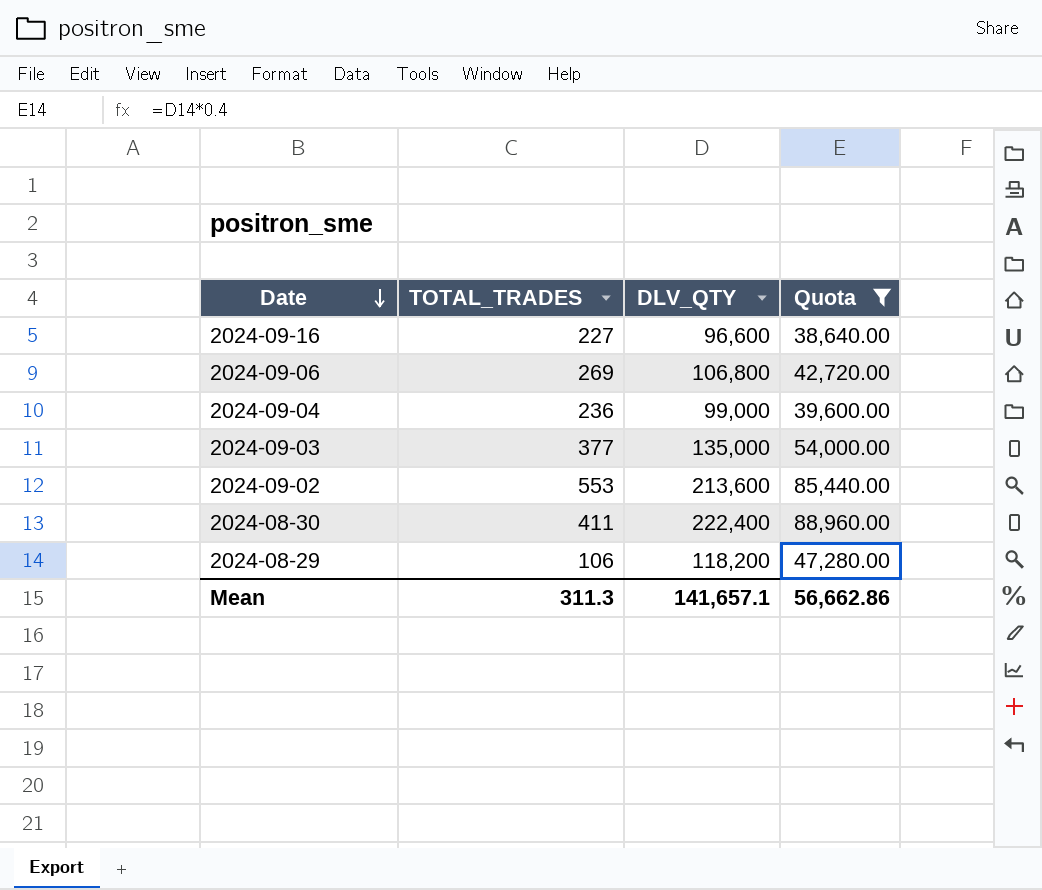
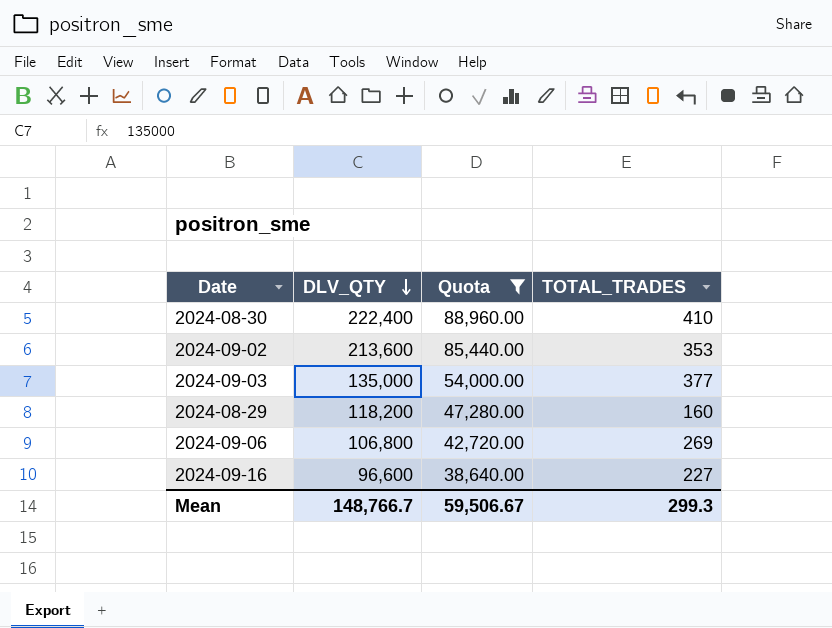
row order: Date descending -> DLV_QTY descending
column TOTAL_TRADES | position: 2 -> 4
row 2024-09-04: 236 | 99,000 | 39,600.00 -> none
2024-08-30 | TOTAL_TRADES: 411 -> 410
2024-09-02 | TOTAL_TRADES: 553 -> 353
2024-08-29 | TOTAL_TRADES: 106 -> 160
Mean | DLV_QTY: 141,657.1 -> 148,766.7
Mean | Quota: 56,662.86 -> 59,506.67
Mean | TOTAL_TRADES: 311.3 -> 299.3

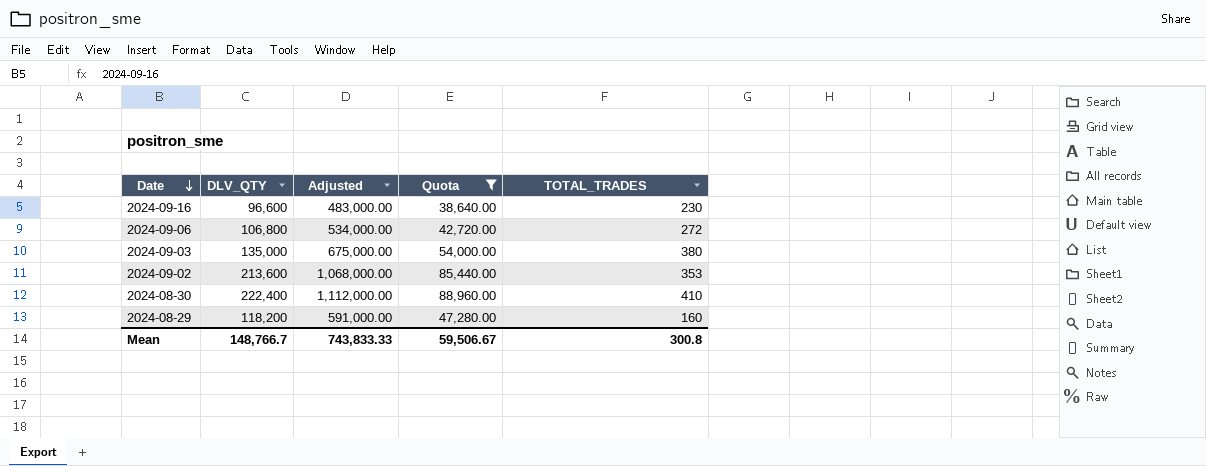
row order: DLV_QTY descending -> Date descending
column Adjusted | formula: none -> [DLV_QTY] * 5
2024-09-16 | TOTAL_TRADES: 227 -> 230
2024-09-06 | TOTAL_TRADES: 269 -> 272
2024-09-03 | TOTAL_TRADES: 377 -> 380
Mean | TOTAL_TRADES: 299.3 -> 300.8

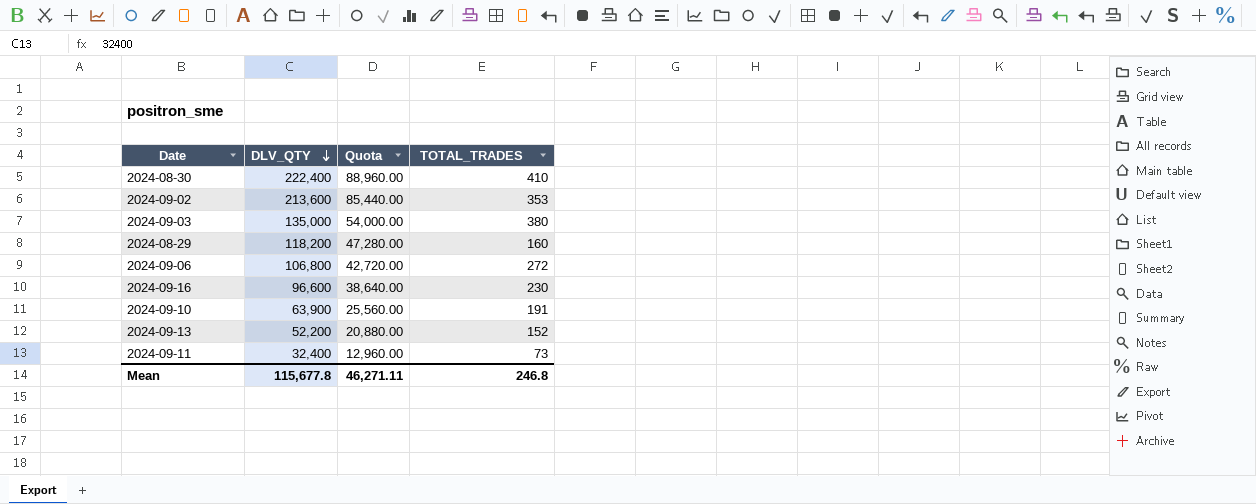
filter: Quota >= 38,640.00 -> none
row order: Date descending -> DLV_QTY descending
column Adjusted | formula: [DLV_QTY] * 5 -> none
Mean | DLV_QTY: 148,766.7 -> 115,677.8
Mean | Quota: 59,506.67 -> 46,271.11
Mean | TOTAL_TRADES: 300.8 -> 246.8

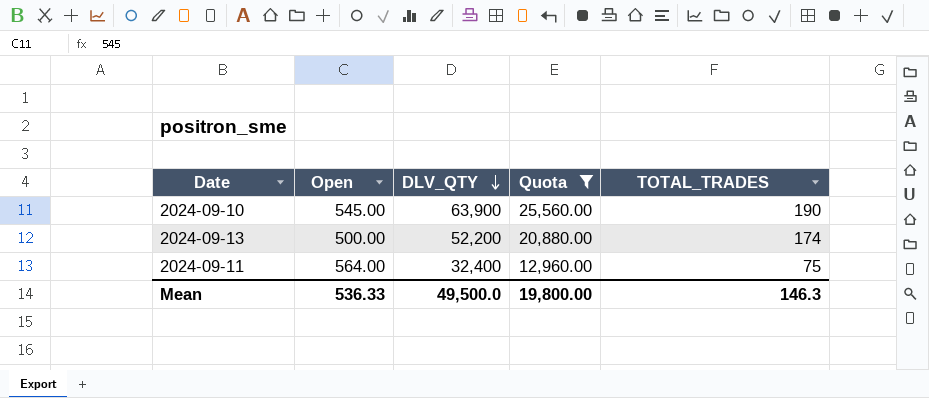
filter: none -> Quota <= 25,560.00
column Open | position: none -> 2
2024-09-10 | TOTAL_TRADES: 191 -> 190
2024-09-13 | TOTAL_TRADES: 152 -> 174
2024-09-11 | TOTAL_TRADES: 73 -> 75
Mean | DLV_QTY: 115,677.8 -> 49,500.0
Mean | Quota: 46,271.11 -> 19,800.00
Mean | TOTAL_TRADES: 246.8 -> 146.3

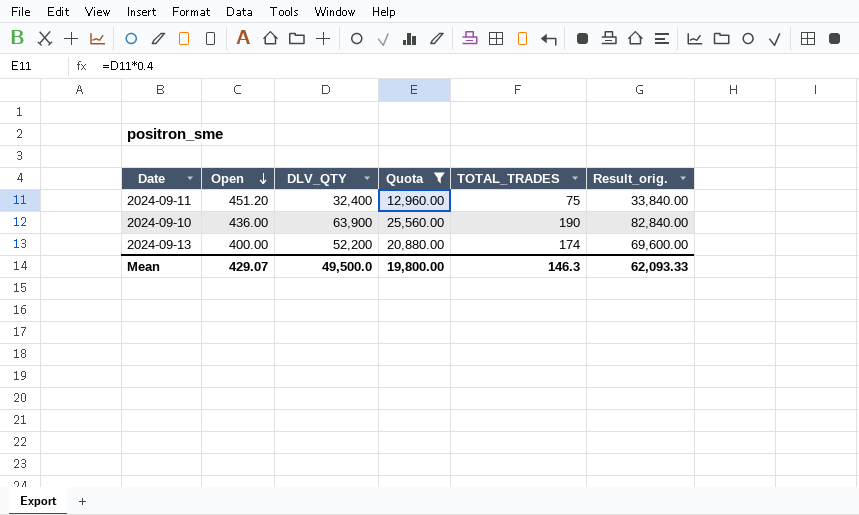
row order: DLV_QTY descending -> Open descending
column Result_orig. | formula: none -> [Open] * [TOTAL_TRADES]
2024-09-11 | Open: 564.00 -> 451.20
2024-09-10 | Open: 545.00 -> 436.00
2024-09-13 | Open: 500.00 -> 400.00
Mean | Open: 536.33 -> 429.07

